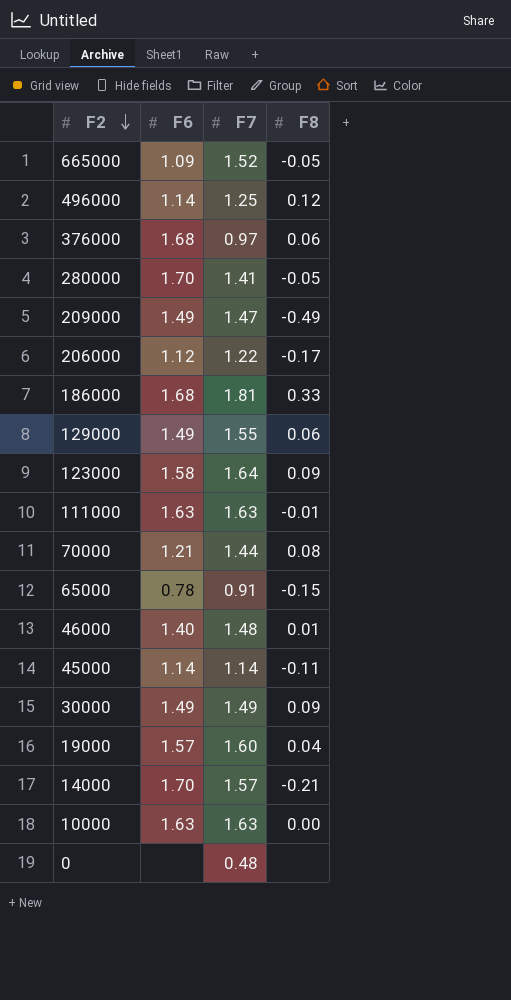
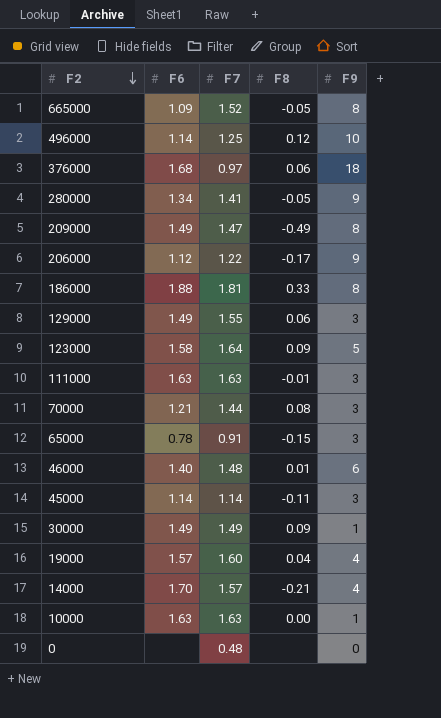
column F9 | position: none -> 5
280000 | F6: 1.70 -> 1.34
186000 | F6: 1.68 -> 1.88

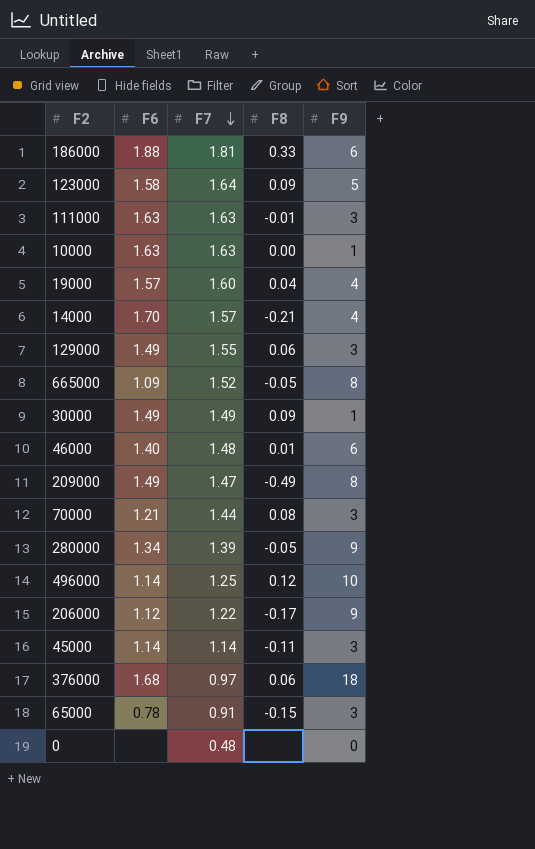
row order: F2 descending -> F7 descending
186000 | F9: 8 -> 6
280000 | F7: 1.41 -> 1.39

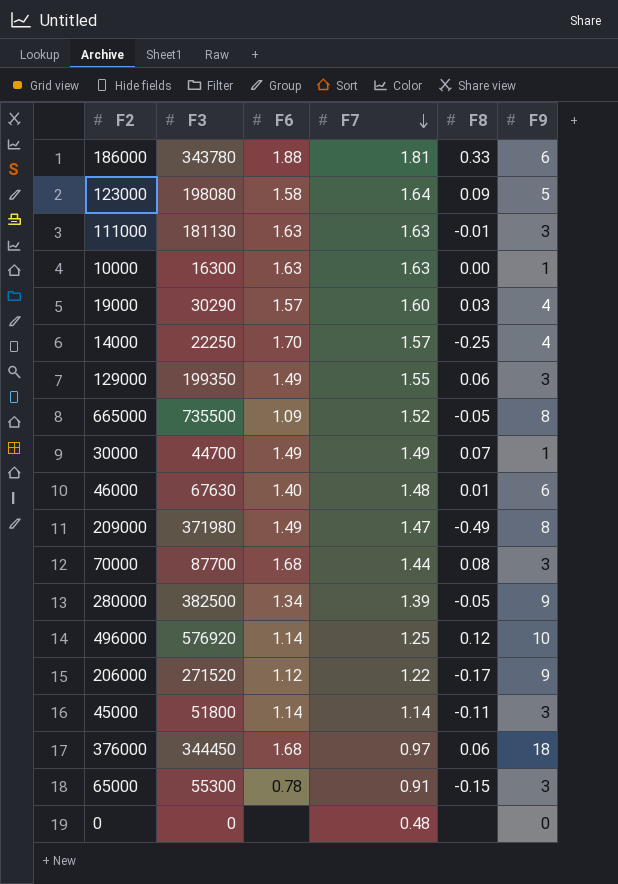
column F3 | position: none -> 2
19000 | F8: 0.04 -> 0.03
14000 | F8: -0.21 -> -0.25
30000 | F8: 0.09 -> 0.07
70000 | F6: 1.21 -> 1.68

